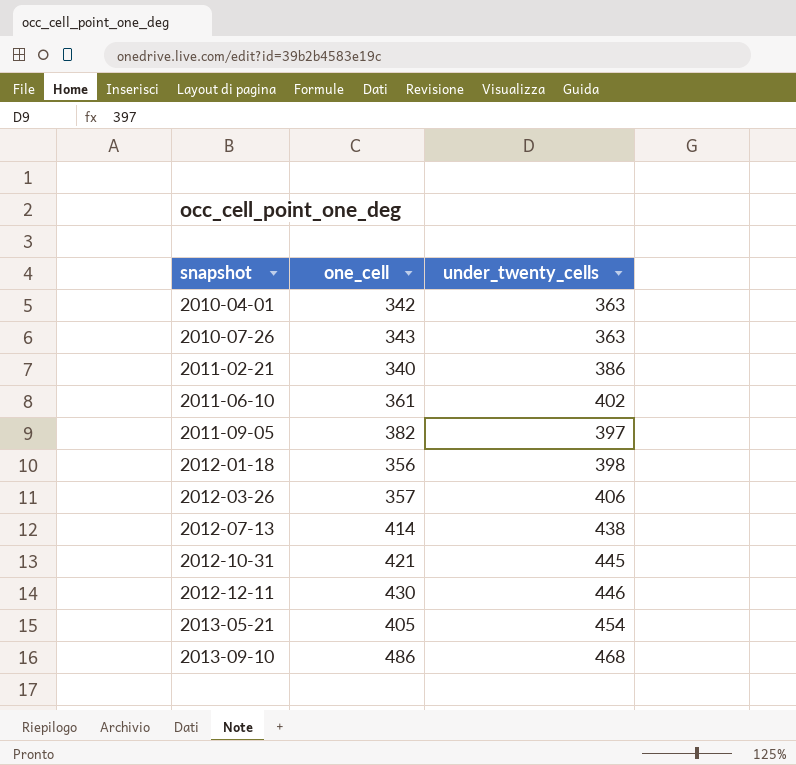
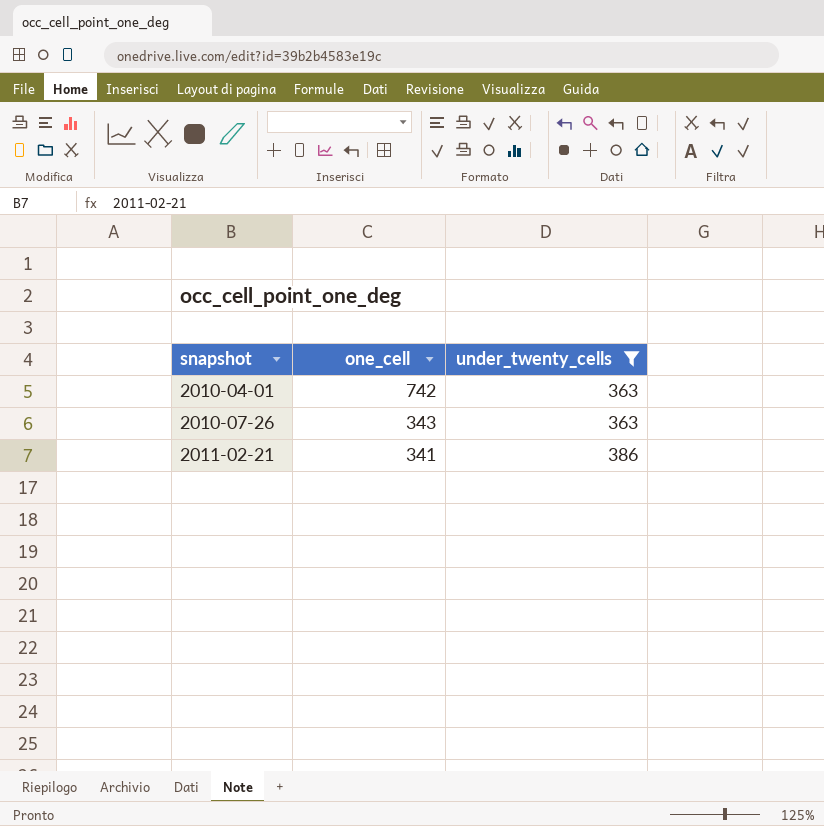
filter: none -> under_twenty_cells <= 386
2010-04-01 | one_cell: 342 -> 742
2011-02-21 | one_cell: 340 -> 341

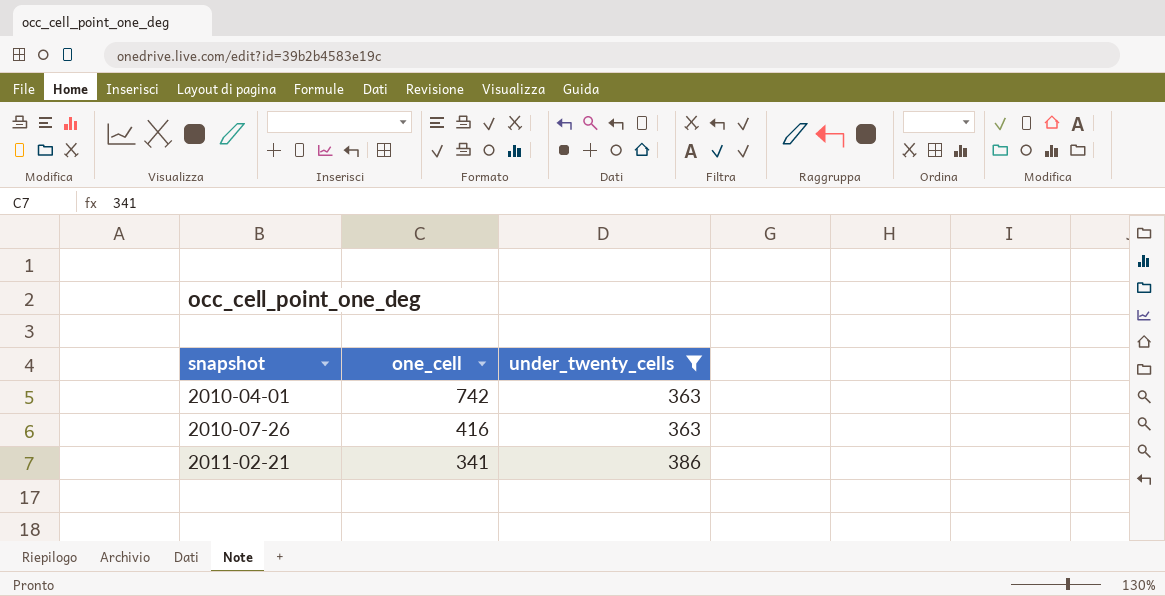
2010-07-26 | one_cell: 343 -> 416

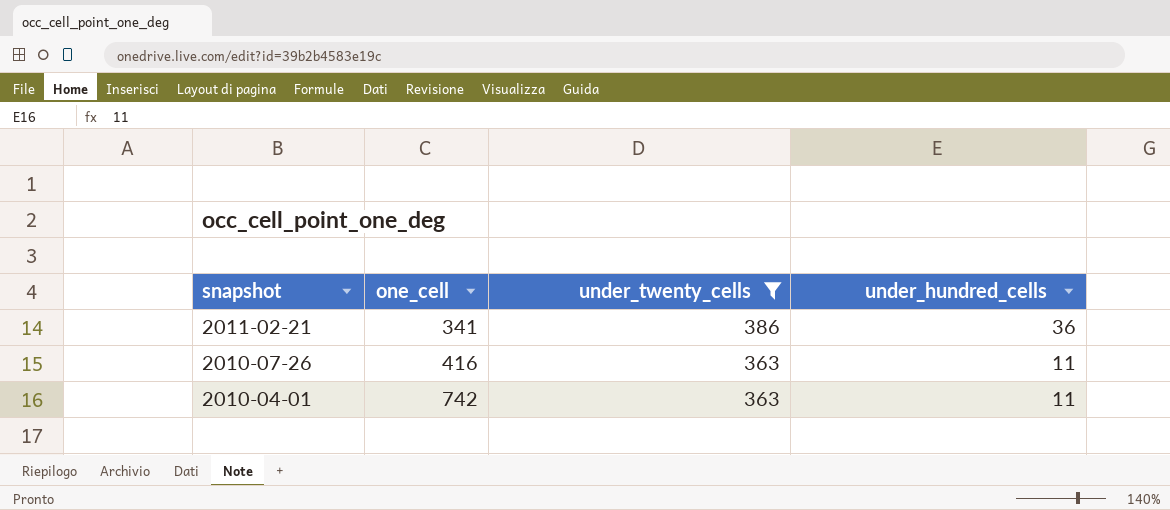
row order: snapshot ascending -> snapshot descending
column under_hundred_cells | position: none -> 4

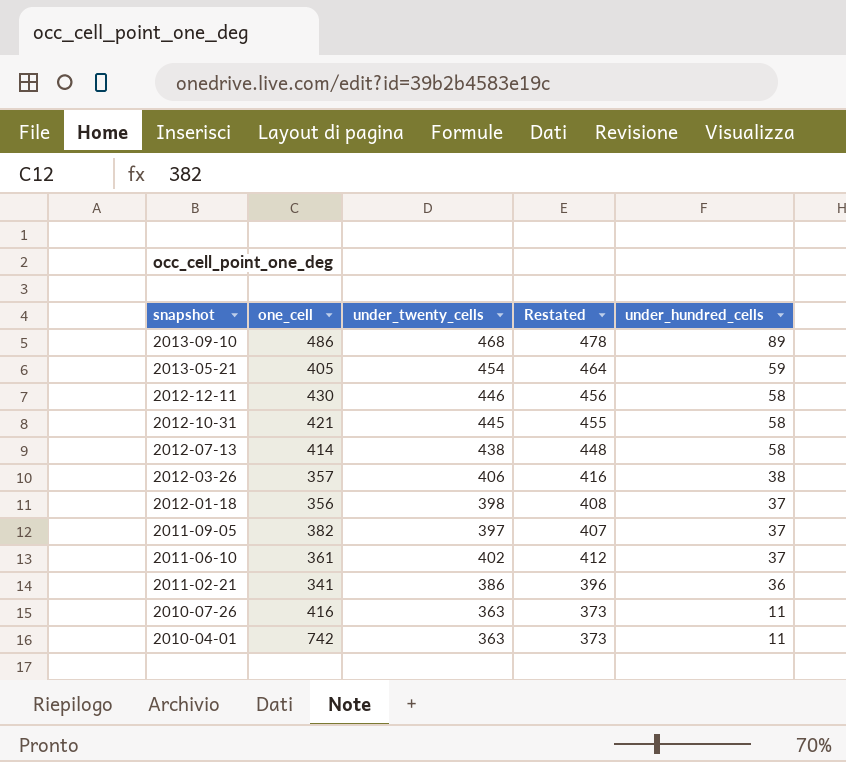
filter: under_twenty_cells <= 386 -> none
column Restated | formula: none -> [under_twenty_cells] + 10

